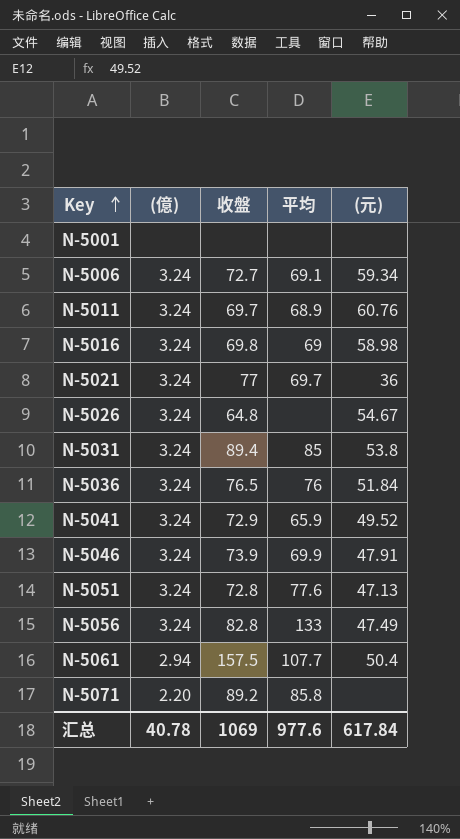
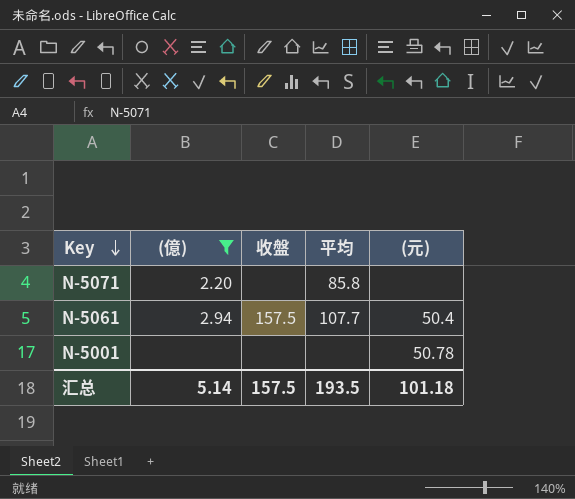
filter: none -> (億) != 3.24
row order: Key ascending -> Key descending
N-5071 | 收盤: 89.2 -> none
N-5001 | (元): none -> 50.78
汇总 | (億): 40.78 -> 5.14
汇总 | 收盤: 1069 -> 157.5
汇总 | 平均: 977.6 -> 193.5
汇总 | (元): 617.84 -> 101.18

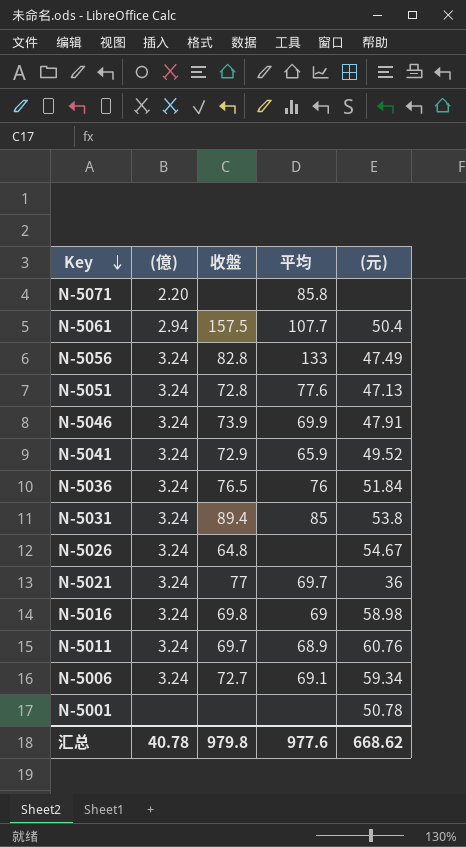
filter: (億) != 3.24 -> none
汇总 | (億): 5.14 -> 40.78
汇总 | 收盤: 157.5 -> 979.8
汇总 | 平均: 193.5 -> 977.6
汇总 | (元): 101.18 -> 668.62

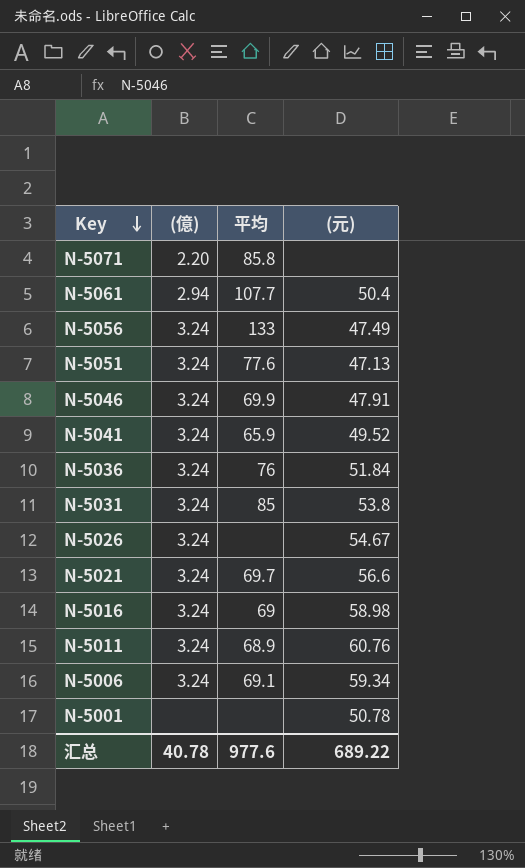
column 收盤 | position: 3 -> none
N-5021 | (元): 36 -> 56.6
汇总 | (元): 668.62 -> 689.22

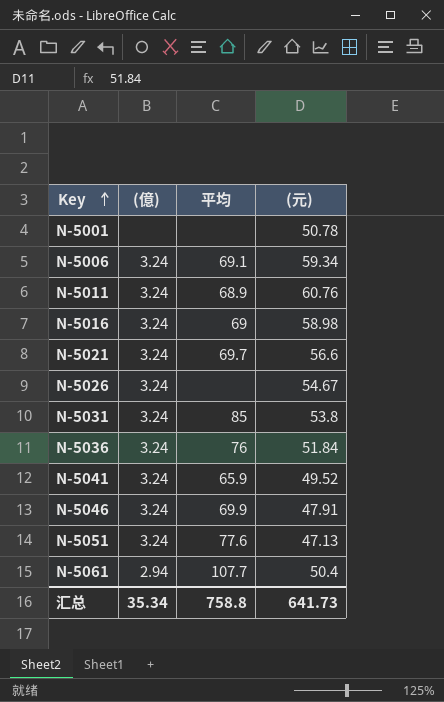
row order: Key descending -> Key ascending
row N-5071: 2.20 | 85.8 | none -> none
row N-5056: 3.24 | 133 | 47.49 -> none
汇总 | (億): 40.78 -> 35.34
汇总 | 平均: 977.6 -> 758.8
汇总 | (元): 689.22 -> 641.73

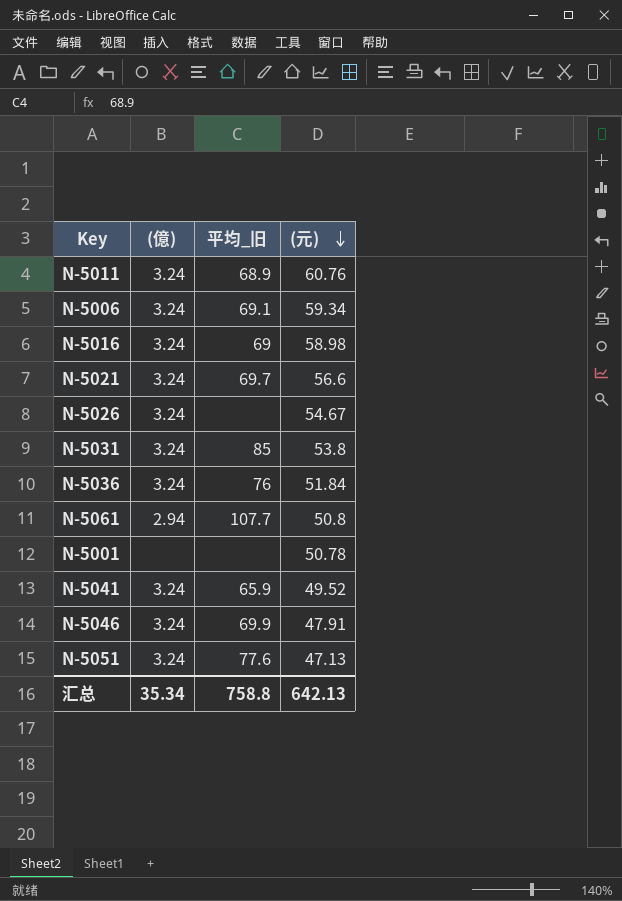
row order: Key ascending -> (元) descending
column name: 平均 -> 平均_旧
N-5061 | (元): 50.4 -> 50.8
汇总 | (元): 641.73 -> 642.13

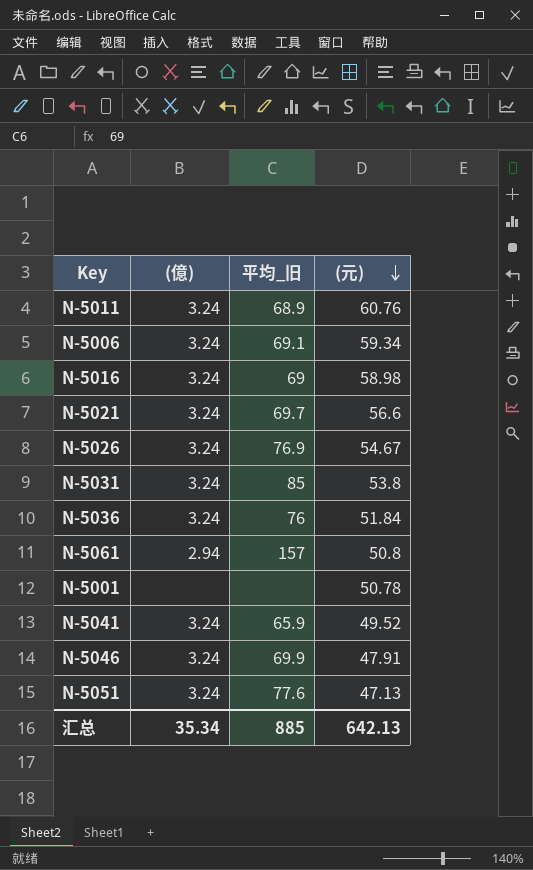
N-5026 | 平均_旧: none -> 76.9
N-5061 | 平均_旧: 107.7 -> 157
汇总 | 平均_旧: 758.8 -> 885

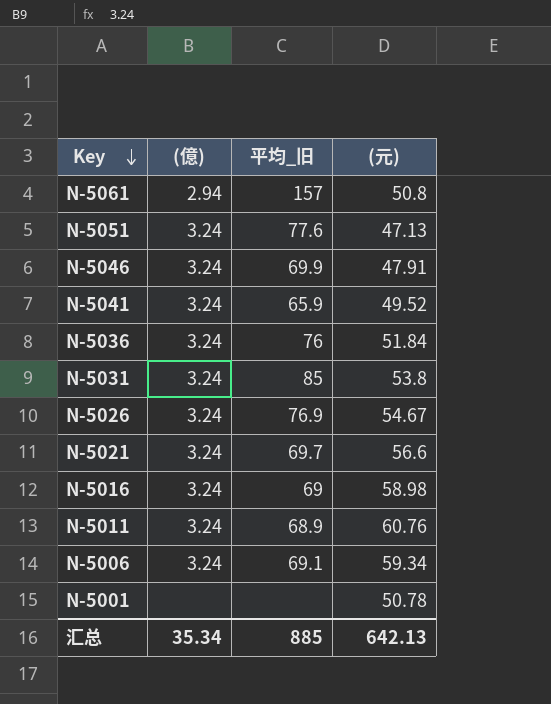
row order: (元) descending -> Key descending

